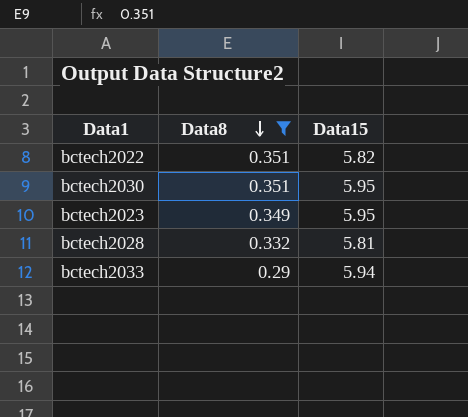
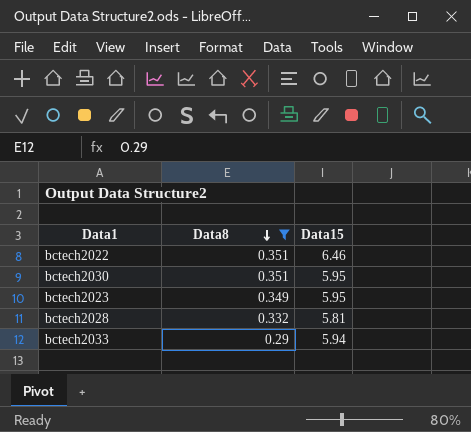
bctech2022 | Data15: 5.82 -> 6.46

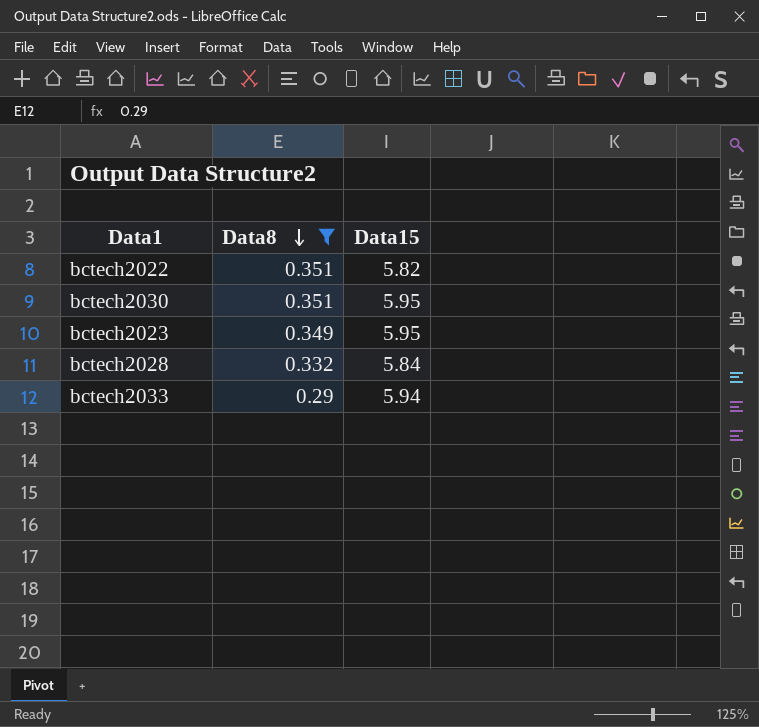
bctech2022 | Data15: 6.46 -> 5.82
bctech2028 | Data15: 5.81 -> 5.84

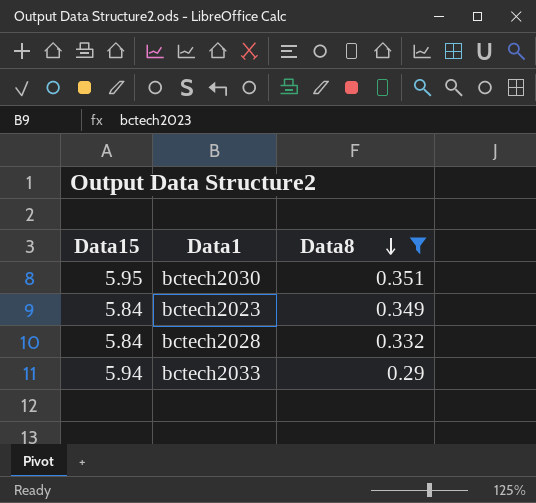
column Data15 | position: 3 -> 1
row bctech2022: 0.351 | 5.82 -> none
bctech2023 | Data15: 5.95 -> 5.84

